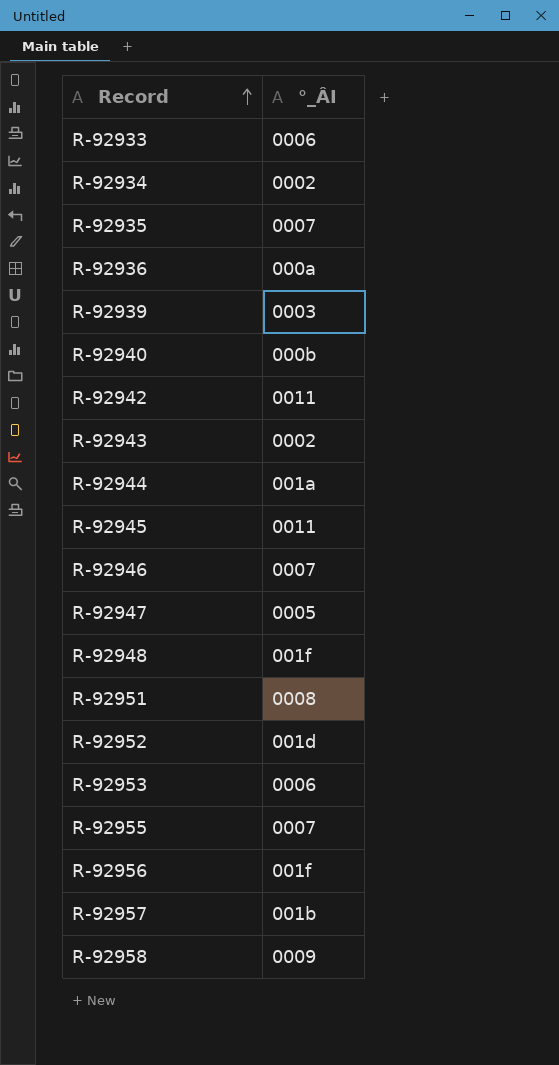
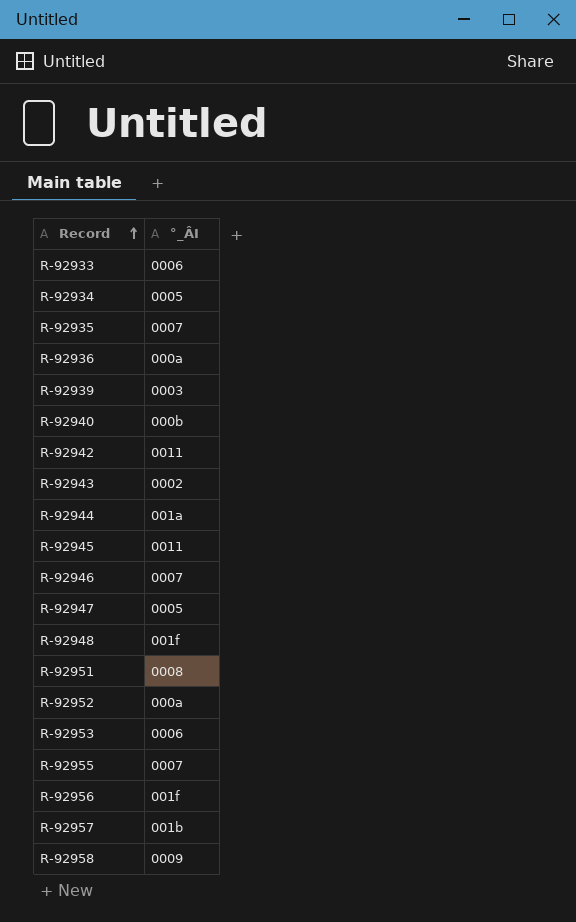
R-92934 | °_ÂI: 0002 -> 0005
R-92952 | °_ÂI: 001d -> 000a

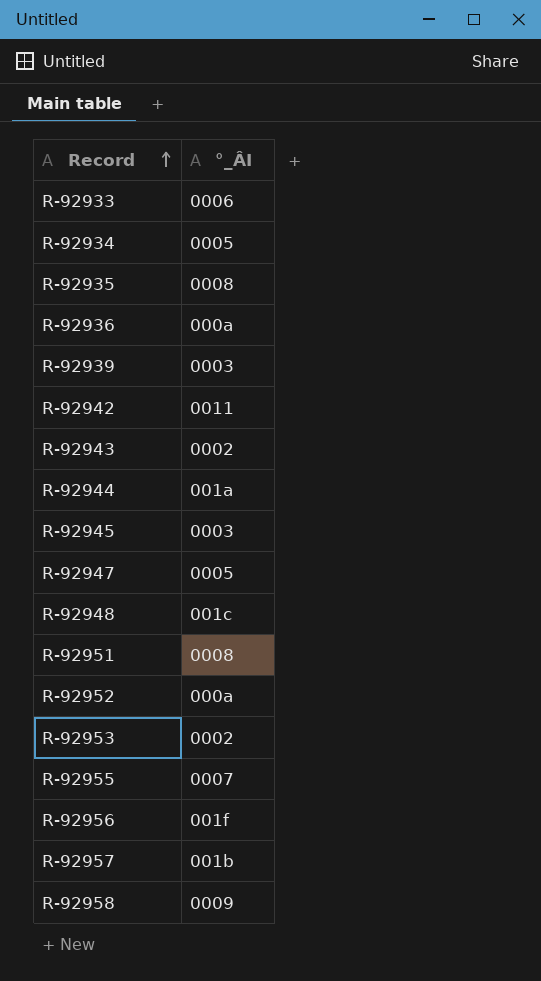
row R-92940: 000b -> none
row R-92946: 0007 -> none
R-92935 | °_ÂI: 0007 -> 0008
R-92945 | °_ÂI: 0011 -> 0003
R-92948 | °_ÂI: 001f -> 001c
R-92953 | °_ÂI: 0006 -> 0002

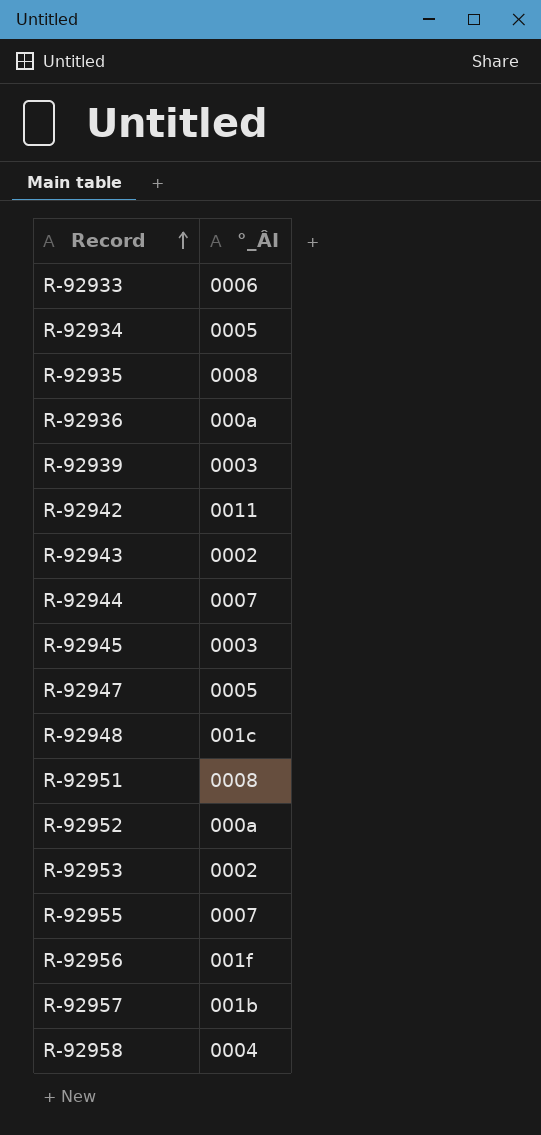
R-92944 | °_ÂI: 001a -> 0007
R-92958 | °_ÂI: 0009 -> 0004

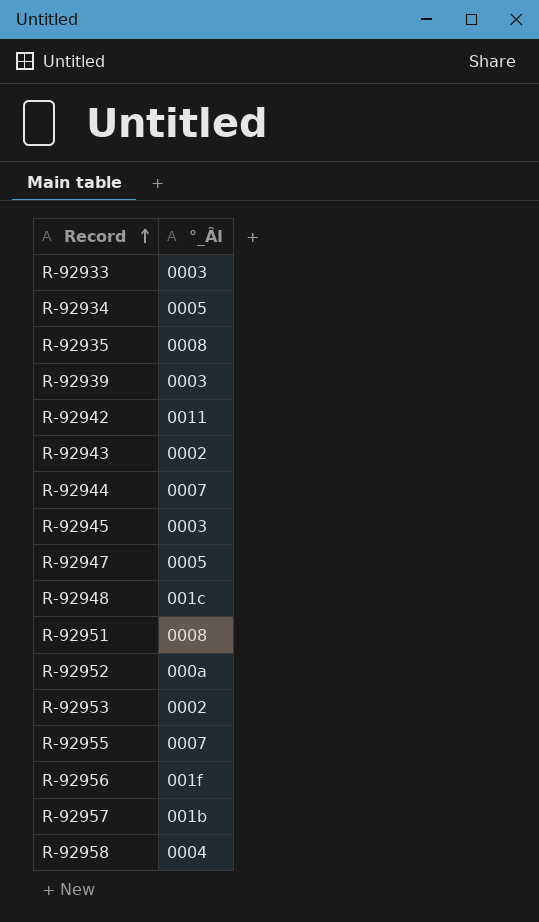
row R-92936: 000a -> none
R-92933 | °_ÂI: 0006 -> 0003

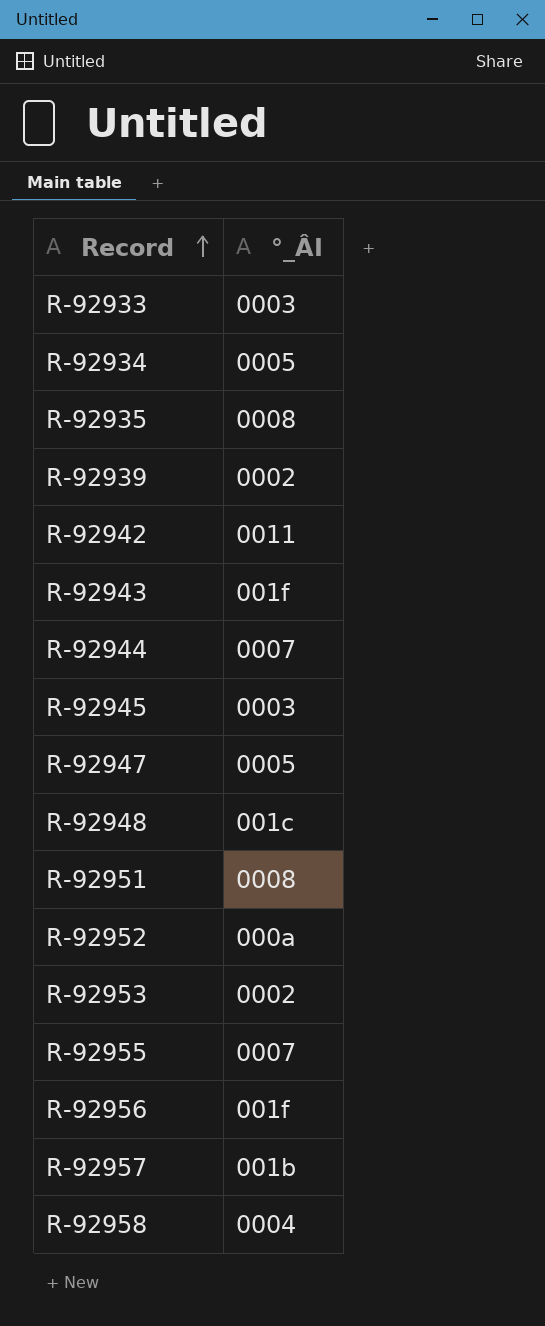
R-92939 | °_ÂI: 0003 -> 0002
R-92943 | °_ÂI: 0002 -> 001f

